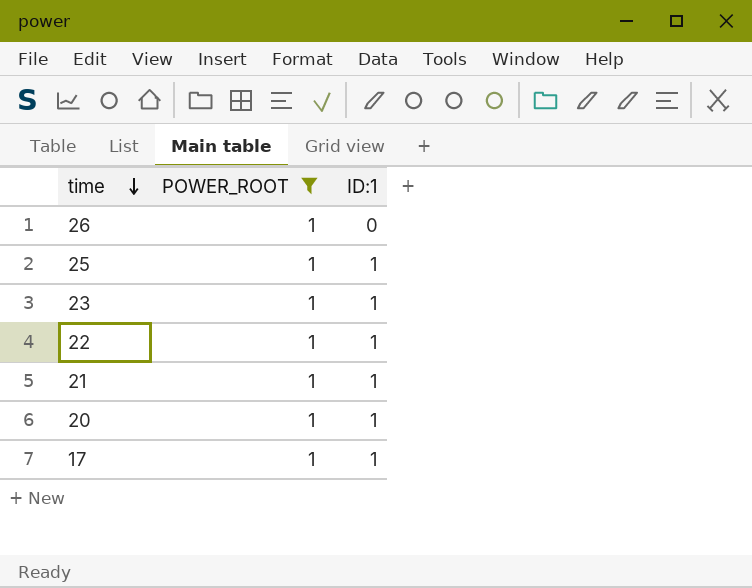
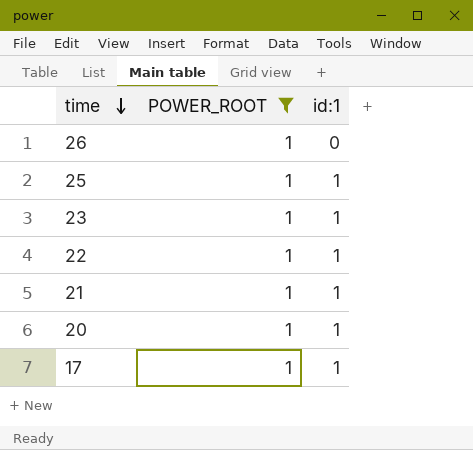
column name: ID:1 -> id:1

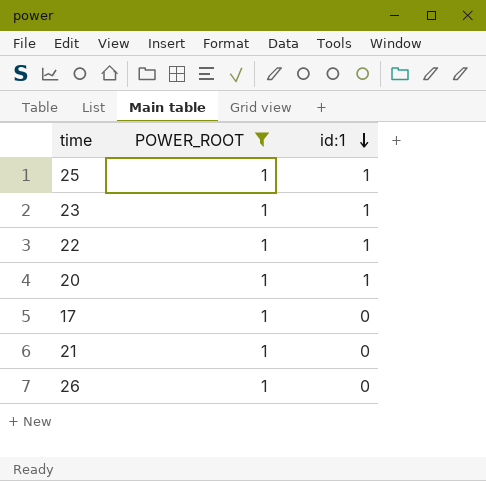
row order: time descending -> id:1 descending
17 | id:1: 1 -> 0
21 | id:1: 1 -> 0

